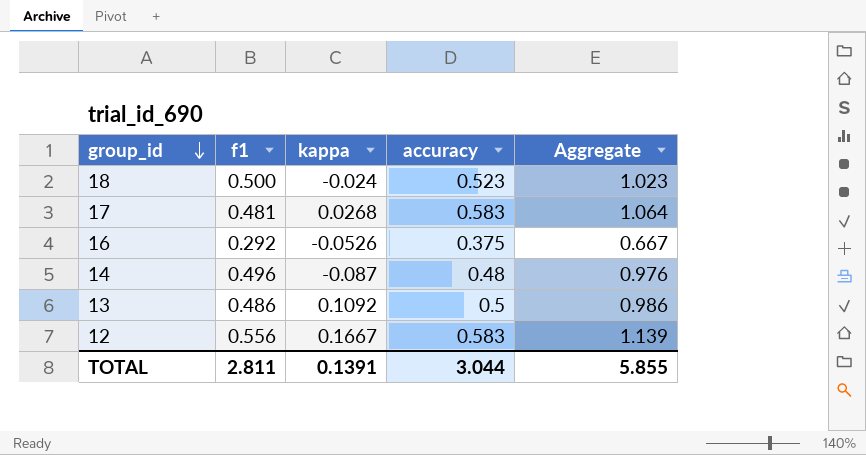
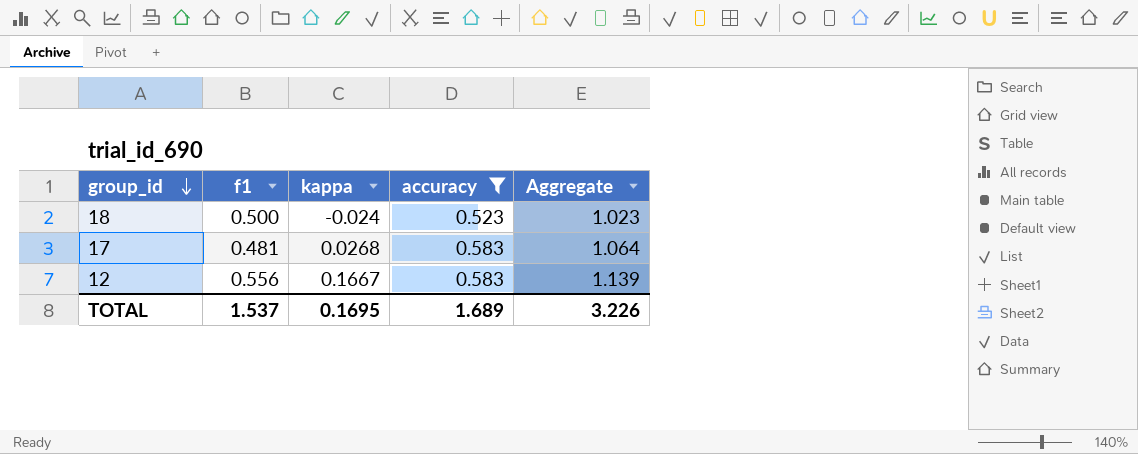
filter: none -> accuracy >= 0.523
TOTAL | f1: 2.811 -> 1.537
TOTAL | kappa: 0.1391 -> 0.1695
TOTAL | accuracy: 3.044 -> 1.689
TOTAL | Aggregate: 5.855 -> 3.226

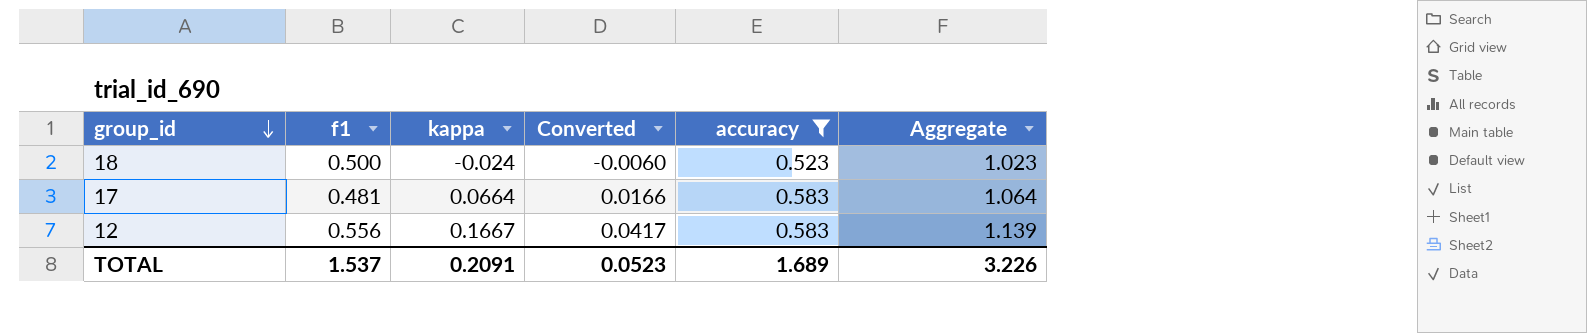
column Converted | formula: none -> [kappa] * 0.25
17 | kappa: 0.0268 -> 0.0664
TOTAL | kappa: 0.1695 -> 0.2091

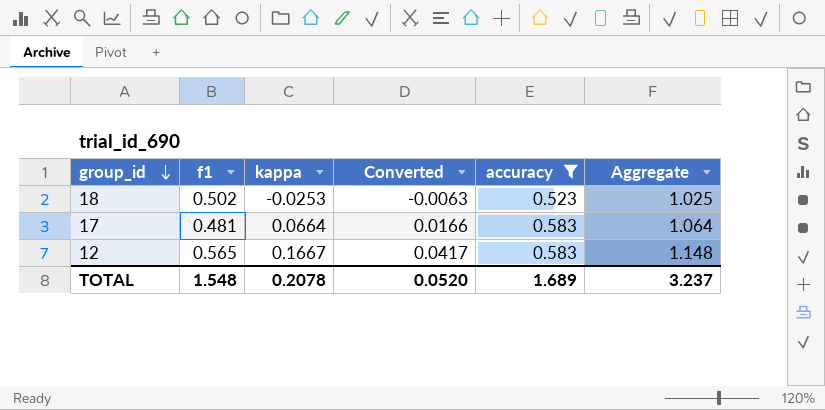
18 | f1: 0.500 -> 0.502
18 | kappa: -0.024 -> -0.0253
18 | Converted: -0.0060 -> -0.0063
18 | Aggregate: 1.023 -> 1.025
12 | f1: 0.556 -> 0.565
12 | Aggregate: 1.139 -> 1.148
TOTAL | f1: 1.537 -> 1.548
TOTAL | kappa: 0.2091 -> 0.2078
TOTAL | Converted: 0.0523 -> 0.0520
TOTAL | Aggregate: 3.226 -> 3.237

